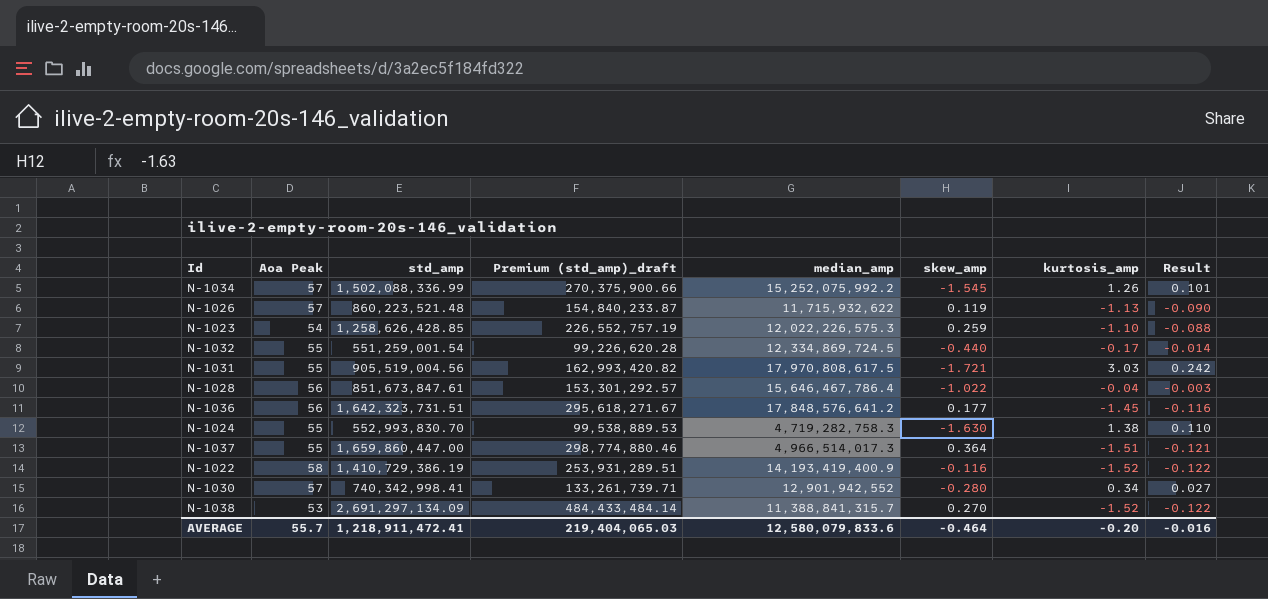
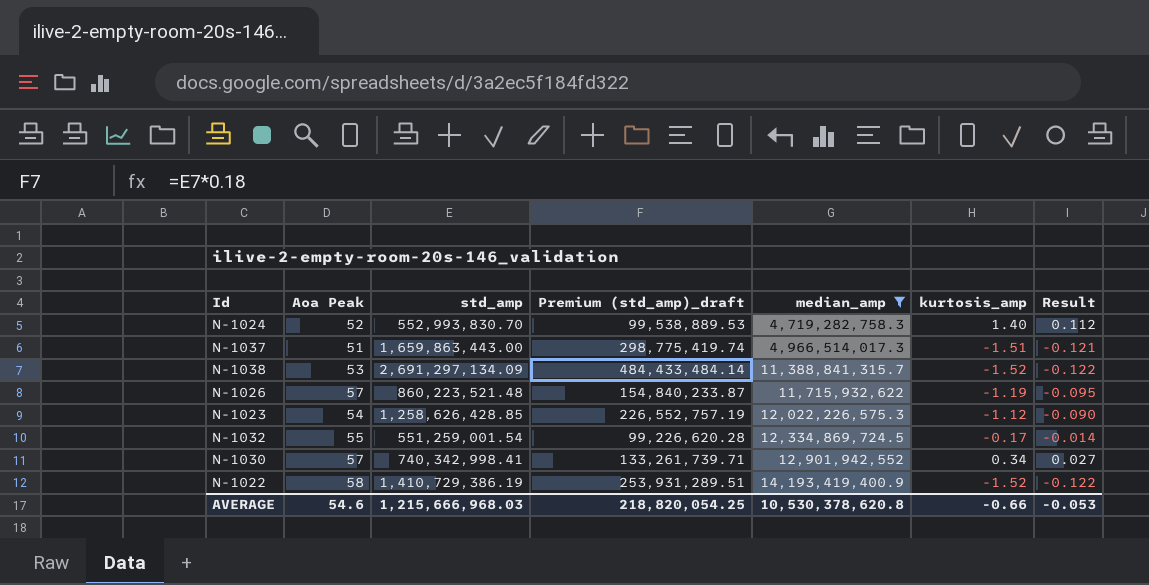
filter: none -> median_amp <= 14,193,419,400.9
row order: none -> median_amp ascending
column skew_amp | position: 6 -> none
N-1024 | Aoa Peak: 55 -> 52
N-1024 | kurtosis_amp: 1.38 -> 1.40
N-1024 | Result: 0.110 -> 0.112
N-1037 | Aoa Peak: 55 -> 51
N-1037 | std_amp: 1,659,860,447.00 -> 1,659,863,443.00
N-1037 | Premium (std_amp)_draft: 298,774,880.46 -> 298,775,419.74
N-1026 | kurtosis_amp: -1.13 -> -1.19
N-1026 | Result: -0.090 -> -0.095
N-1023 | kurtosis_amp: -1.10 -> -1.12
N-1023 | Result: -0.088 -> -0.090
AVERAGE | Aoa Peak: 55.7 -> 54.6
AVERAGE | std_amp: 1,218,911,472.41 -> 1,215,666,968.03
AVERAGE | Premium (std_amp)_draft: 219,404,065.03 -> 218,820,054.25
AVERAGE | median_amp: 12,580,079,833.6 -> 10,530,378,620.8
AVERAGE | kurtosis_amp: -0.20 -> -0.66
AVERAGE | Result: -0.016 -> -0.053

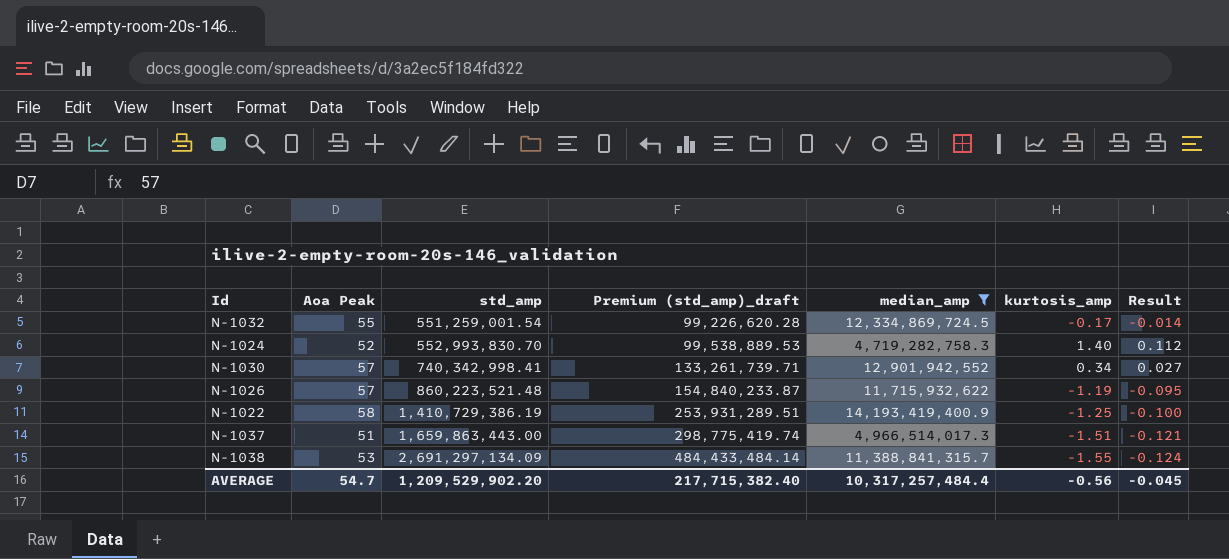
row order: median_amp ascending -> std_amp ascending
row N-1023: 54 | 1,258,626,428.85 | 226,552,757.19 | 12,022,226,575.3 | -1.12 | -0.090 -> none
N-1022 | kurtosis_amp: -1.52 -> -1.25
N-1022 | Result: -0.122 -> -0.100
N-1038 | kurtosis_amp: -1.52 -> -1.55
N-1038 | Result: -0.122 -> -0.124
AVERAGE | Aoa Peak: 54.6 -> 54.7
AVERAGE | std_amp: 1,215,666,968.03 -> 1,209,529,902.20
AVERAGE | Premium (std_amp)_draft: 218,820,054.25 -> 217,715,382.40
AVERAGE | median_amp: 10,530,378,620.8 -> 10,317,257,484.4
AVERAGE | kurtosis_amp: -0.66 -> -0.56
AVERAGE | Result: -0.053 -> -0.045

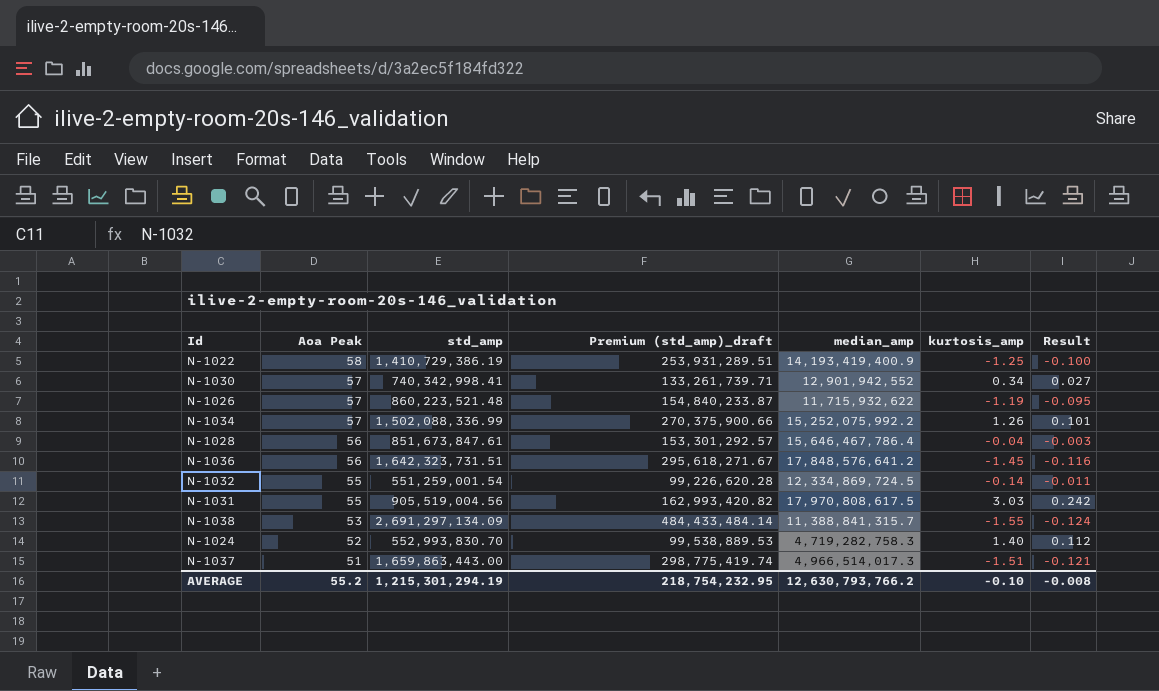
filter: median_amp <= 14,193,419,400.9 -> none
row order: std_amp ascending -> Aoa Peak descending
N-1032 | kurtosis_amp: -0.17 -> -0.14
N-1032 | Result: -0.014 -> -0.011
AVERAGE | Aoa Peak: 54.7 -> 55.2
AVERAGE | std_amp: 1,209,529,902.20 -> 1,215,301,294.19
AVERAGE | Premium (std_amp)_draft: 217,715,382.40 -> 218,754,232.95
AVERAGE | median_amp: 10,317,257,484.4 -> 12,630,793,766.2
AVERAGE | kurtosis_amp: -0.56 -> -0.10
AVERAGE | Result: -0.045 -> -0.008

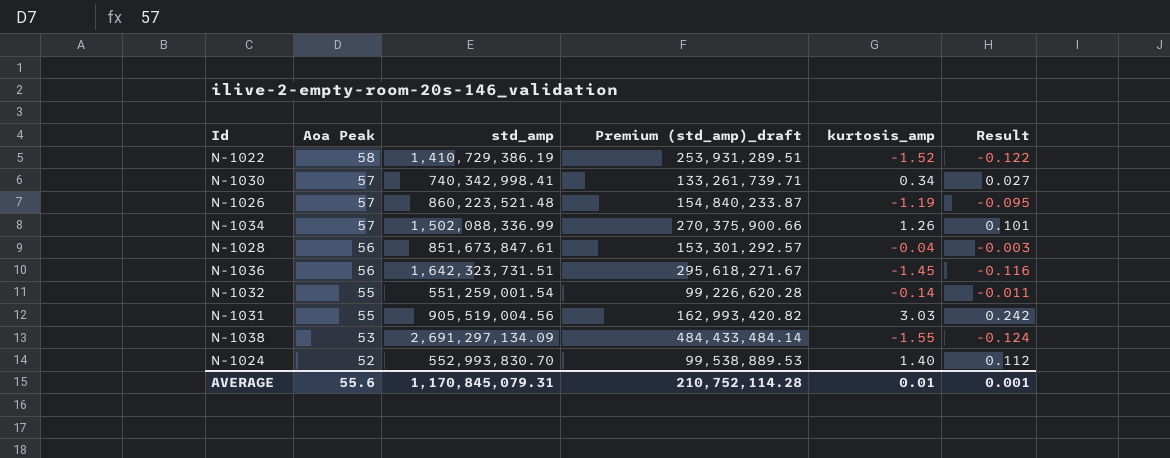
column median_amp | position: 5 -> none
row N-1037: 51 | 1,659,863,443.00 | 298,775,419.74 | 4,966,514,017.3 | -1.51 | -0.121 -> none
N-1022 | kurtosis_amp: -1.25 -> -1.52
N-1022 | Result: -0.100 -> -0.122
AVERAGE | Aoa Peak: 55.2 -> 55.6
AVERAGE | std_amp: 1,215,301,294.19 -> 1,170,845,079.31
AVERAGE | Premium (std_amp)_draft: 218,754,232.95 -> 210,752,114.28
AVERAGE | kurtosis_amp: -0.10 -> 0.01
AVERAGE | Result: -0.008 -> 0.001

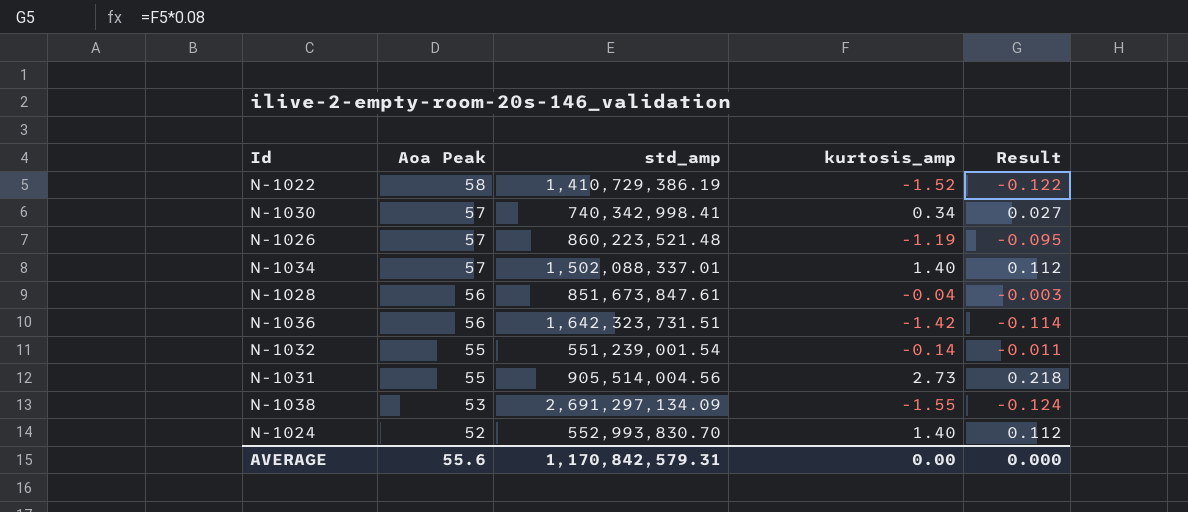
column Premium (std_amp)_draft | formula: [std_amp] * 0.18 -> none
N-1034 | std_amp: 1,502,088,336.99 -> 1,502,088,337.01
N-1034 | kurtosis_amp: 1.26 -> 1.40
N-1034 | Result: 0.101 -> 0.112
N-1036 | kurtosis_amp: -1.45 -> -1.42
N-1036 | Result: -0.116 -> -0.114
N-1032 | std_amp: 551,259,001.54 -> 551,239,001.54
N-1031 | std_amp: 905,519,004.56 -> 905,514,004.56
N-1031 | kurtosis_amp: 3.03 -> 2.73
N-1031 | Result: 0.242 -> 0.218
AVERAGE | std_amp: 1,170,845,079.31 -> 1,170,842,579.31
AVERAGE | kurtosis_amp: 0.01 -> 0.00
AVERAGE | Result: 0.001 -> 0.000

